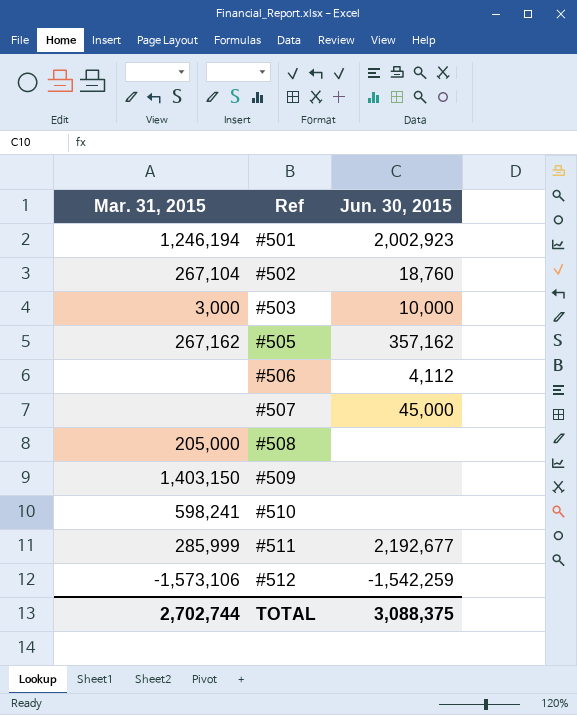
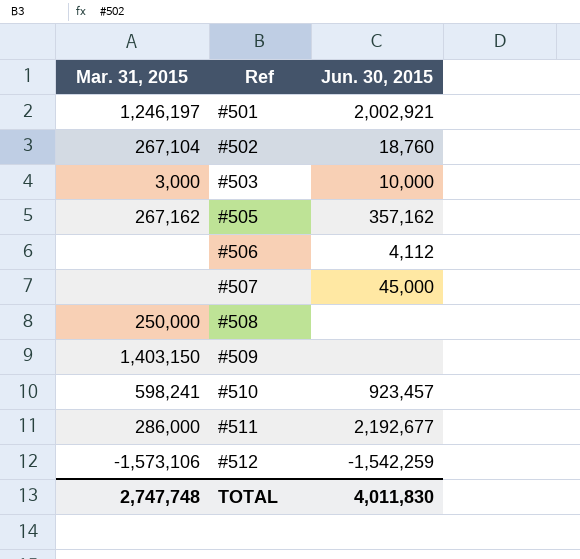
#501 | Mar. 31, 2015: 1,246,194 -> 1,246,197
#501 | Jun. 30, 2015: 2,002,923 -> 2,002,921
#508 | Mar. 31, 2015: 205,000 -> 250,000
#510 | Jun. 30, 2015: none -> 923,457
#511 | Mar. 31, 2015: 285,999 -> 286,000
TOTAL | Mar. 31, 2015: 2,702,744 -> 2,747,748
TOTAL | Jun. 30, 2015: 3,088,375 -> 4,011,830

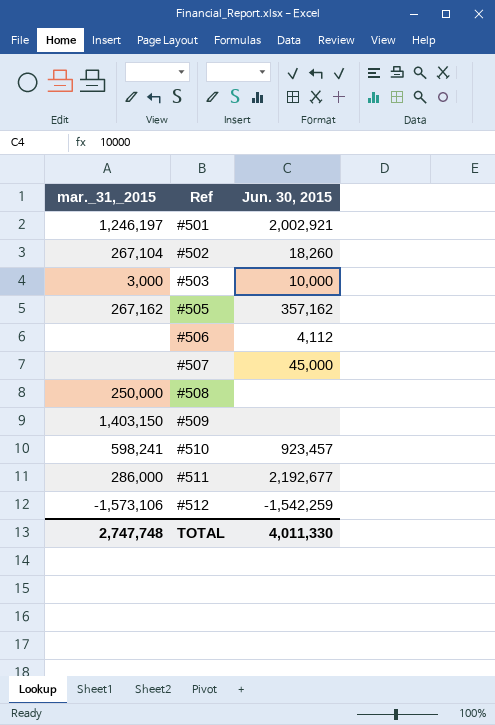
column name: Mar. 31, 2015 -> mar._31,_2015
#502 | Jun. 30, 2015: 18,760 -> 18,260
TOTAL | Jun. 30, 2015: 4,011,830 -> 4,011,330

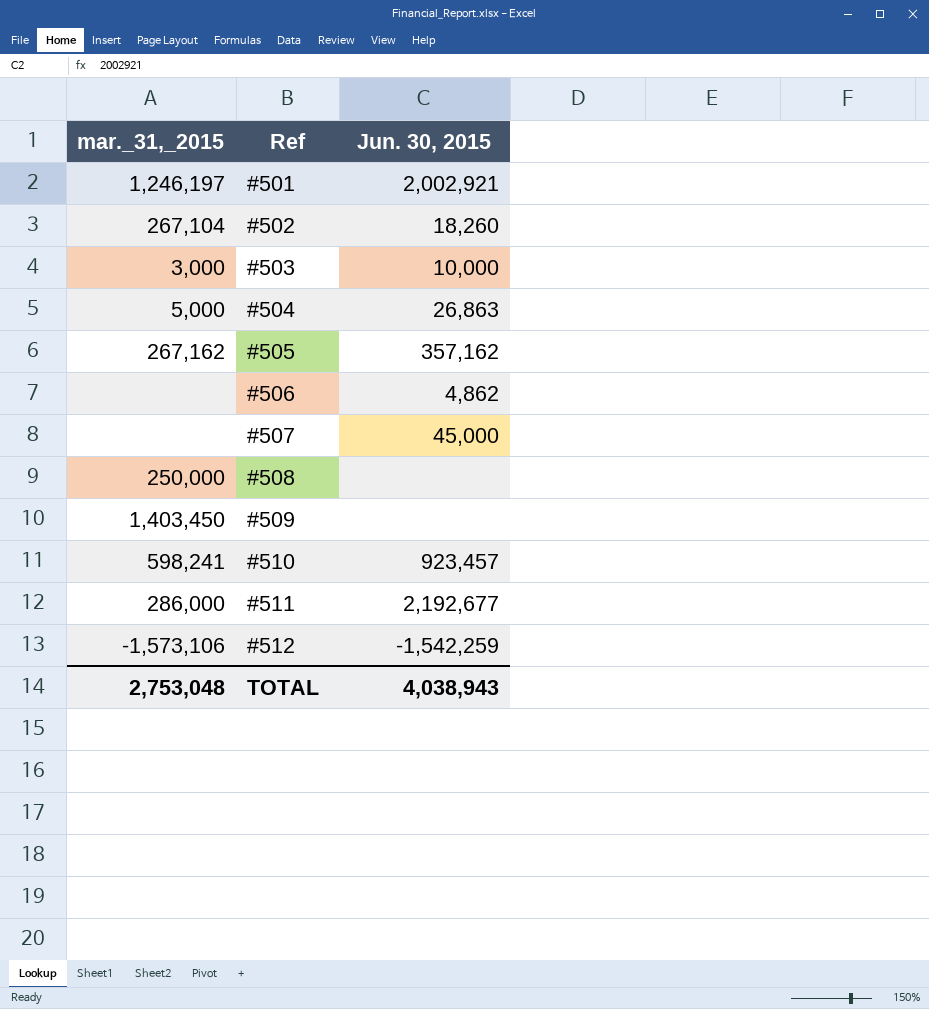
row #504: none -> 5,000 | 26,863
#506 | Jun. 30, 2015: 4,112 -> 4,862
#509 | mar._31,_2015: 1,403,150 -> 1,403,450
TOTAL | mar._31,_2015: 2,747,748 -> 2,753,048
TOTAL | Jun. 30, 2015: 4,011,330 -> 4,038,943

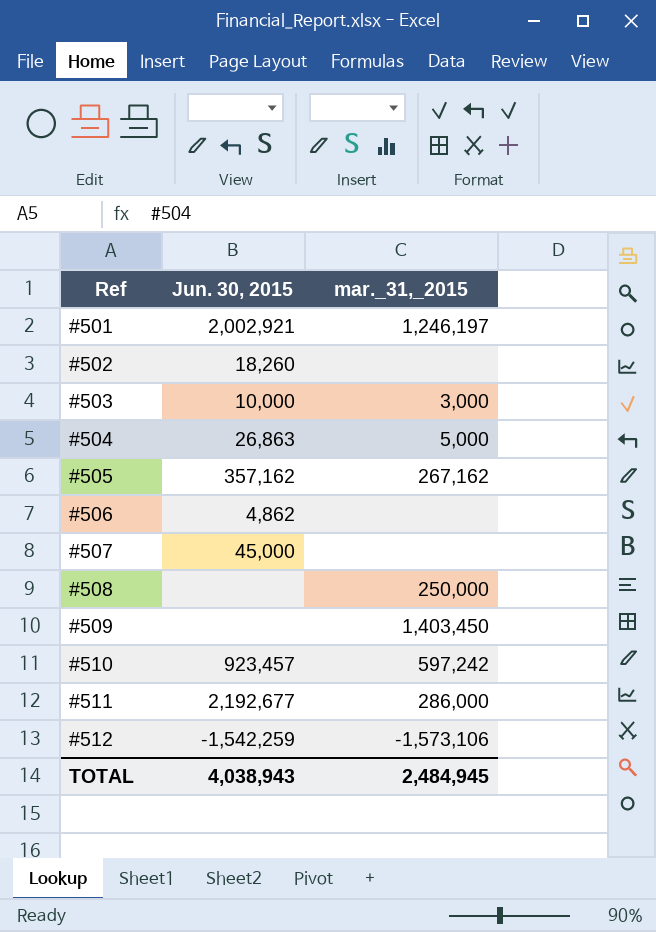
column mar._31,_2015 | position: 1 -> 3
#502 | mar._31,_2015: 267,104 -> none
#510 | mar._31,_2015: 598,241 -> 597,242
TOTAL | mar._31,_2015: 2,753,048 -> 2,484,945

